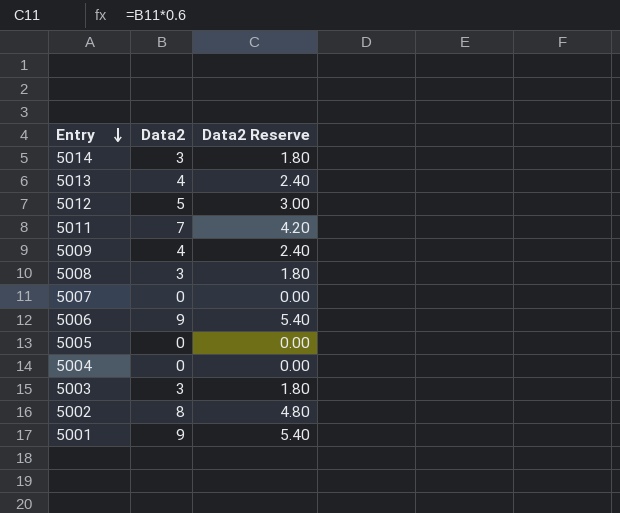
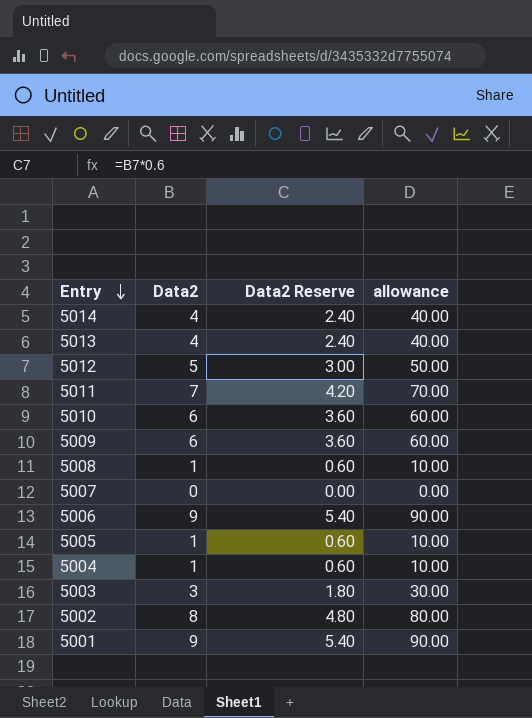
column allowance | formula: none -> [Data2] * 10
5014 | Data2: 3 -> 4
5014 | Data2 Reserve: 1.80 -> 2.40
row 5010: none -> 6 | 3.60 | 60.00
5009 | Data2: 4 -> 6
5009 | Data2 Reserve: 2.40 -> 3.60
5008 | Data2: 3 -> 1
5008 | Data2 Reserve: 1.80 -> 0.60
5005 | Data2: 0 -> 1
5005 | Data2 Reserve: 0.00 -> 0.60
5004 | Data2: 0 -> 1
5004 | Data2 Reserve: 0.00 -> 0.60

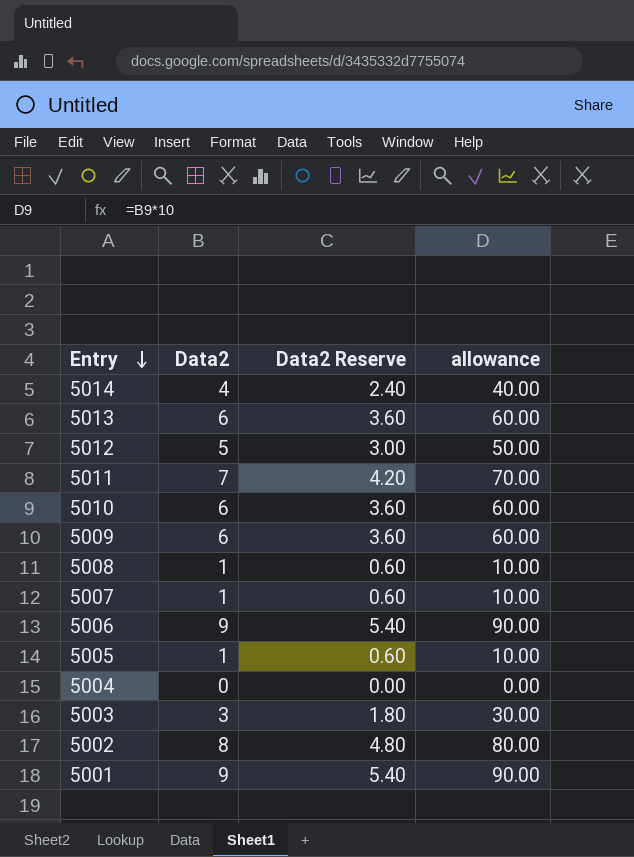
5013 | Data2: 4 -> 6
5013 | Data2 Reserve: 2.40 -> 3.60
5013 | allowance: 40.00 -> 60.00
5007 | Data2: 0 -> 1
5007 | Data2 Reserve: 0.00 -> 0.60
5007 | allowance: 0.00 -> 10.00
5004 | Data2: 1 -> 0
5004 | Data2 Reserve: 0.60 -> 0.00
5004 | allowance: 10.00 -> 0.00

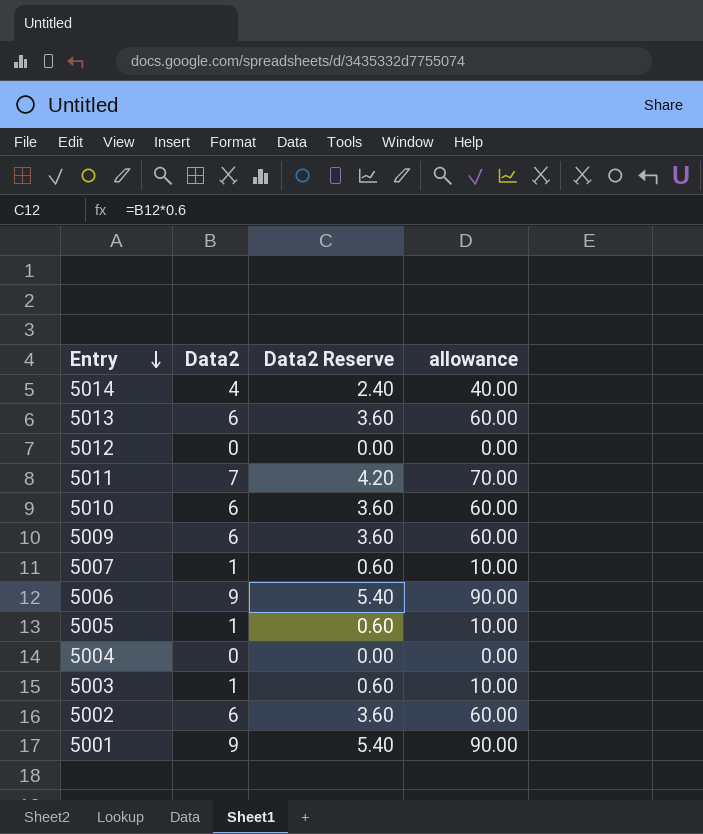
row 5008: 1 | 0.60 | 10.00 -> none
5012 | Data2: 5 -> 0
5012 | Data2 Reserve: 3.00 -> 0.00
5012 | allowance: 50.00 -> 0.00
5003 | Data2: 3 -> 1
5003 | Data2 Reserve: 1.80 -> 0.60
5003 | allowance: 30.00 -> 10.00
5002 | Data2: 8 -> 6
5002 | Data2 Reserve: 4.80 -> 3.60
5002 | allowance: 80.00 -> 60.00

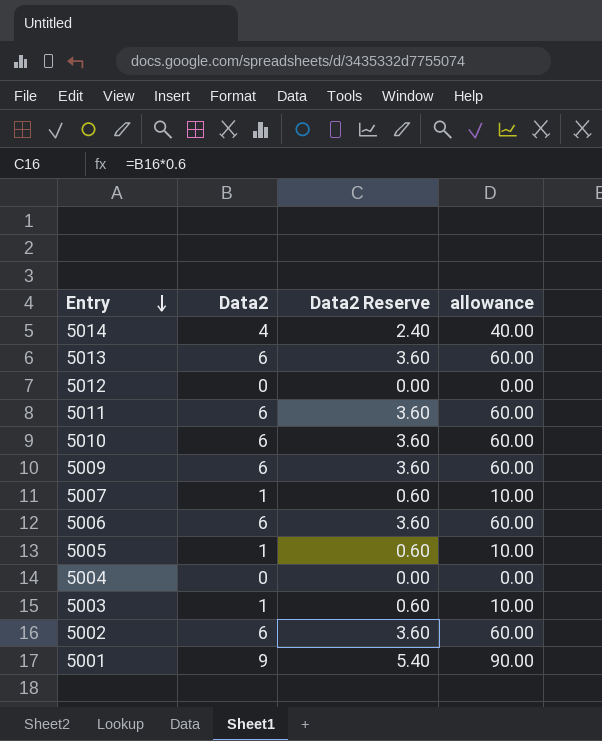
5011 | Data2: 7 -> 6
5011 | Data2 Reserve: 4.20 -> 3.60
5011 | allowance: 70.00 -> 60.00
5006 | Data2: 9 -> 6
5006 | Data2 Reserve: 5.40 -> 3.60
5006 | allowance: 90.00 -> 60.00

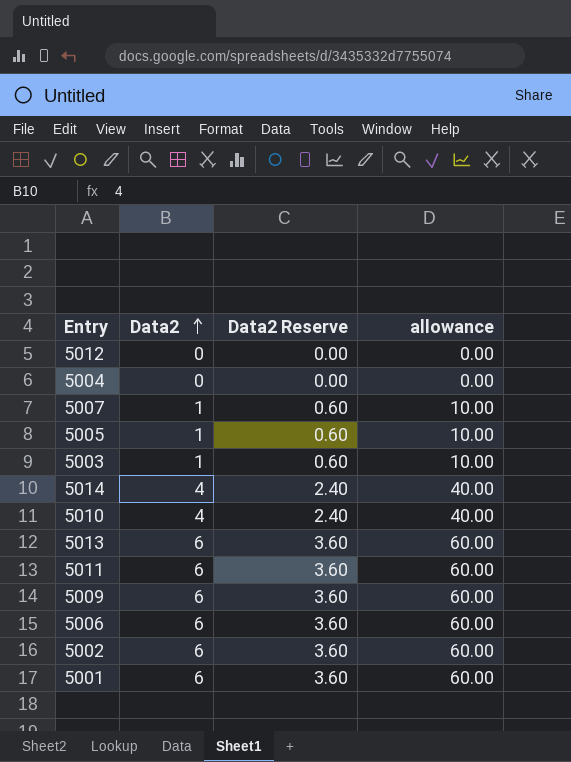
row order: Entry descending -> Data2 ascending
5010 | Data2: 6 -> 4
5010 | Data2 Reserve: 3.60 -> 2.40
5010 | allowance: 60.00 -> 40.00
5001 | Data2: 9 -> 6
5001 | Data2 Reserve: 5.40 -> 3.60
5001 | allowance: 90.00 -> 60.00

